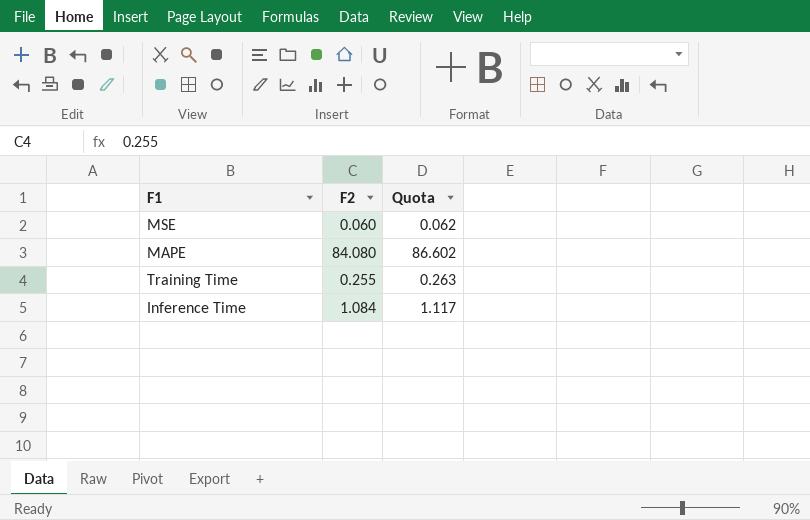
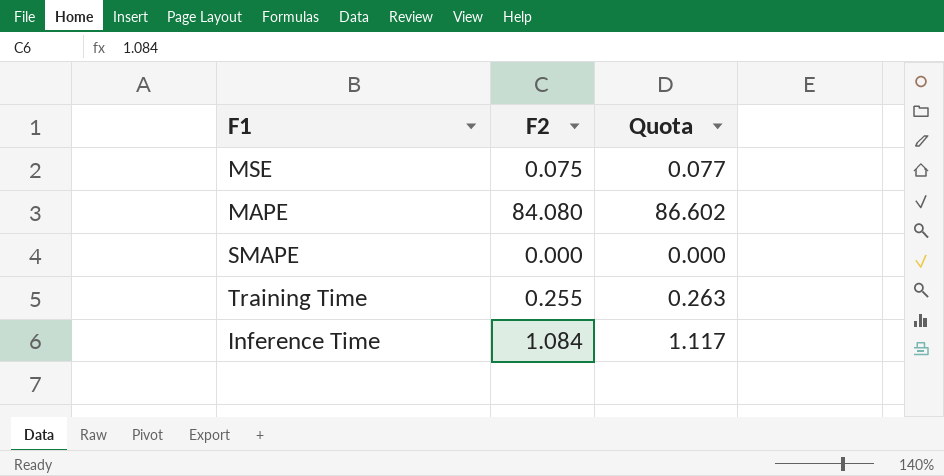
MSE | F2: 0.060 -> 0.075
MSE | Quota: 0.062 -> 0.077
row SMAPE: none -> 0.000 | 0.000

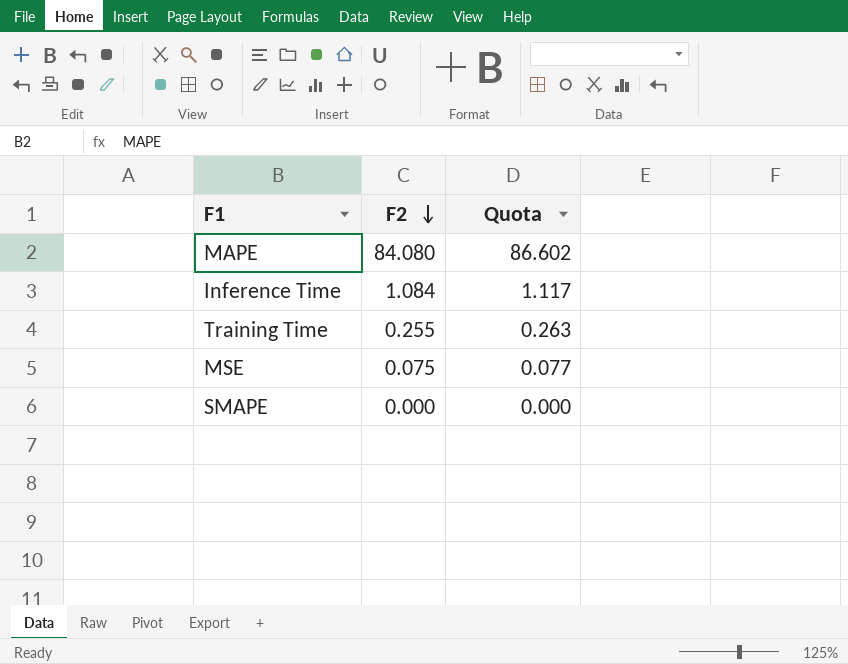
row order: none -> F2 descending

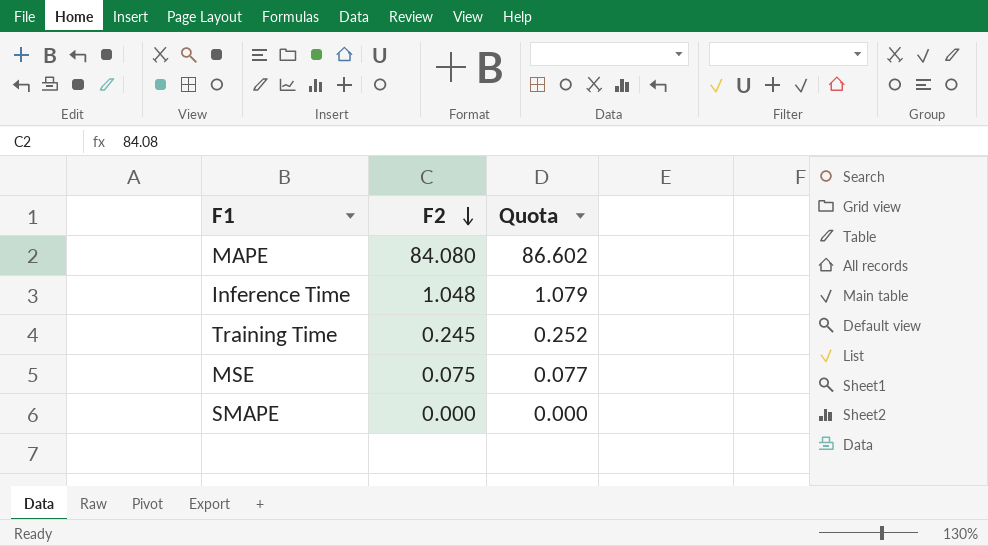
Inference Time | F2: 1.084 -> 1.048
Inference Time | Quota: 1.117 -> 1.079
Training Time | F2: 0.255 -> 0.245
Training Time | Quota: 0.263 -> 0.252

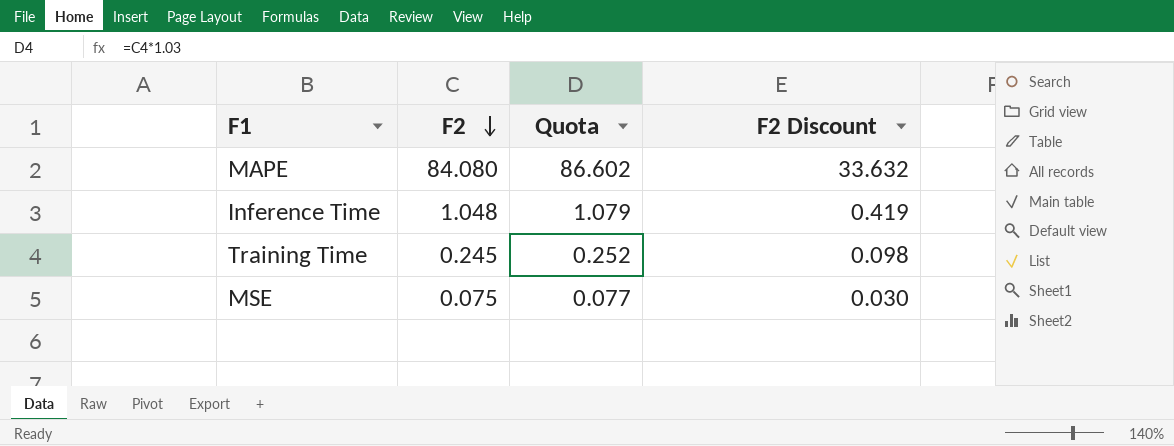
column F2 Discount | formula: none -> [F2] * 0.4
row SMAPE: 0.000 | 0.000 -> none

